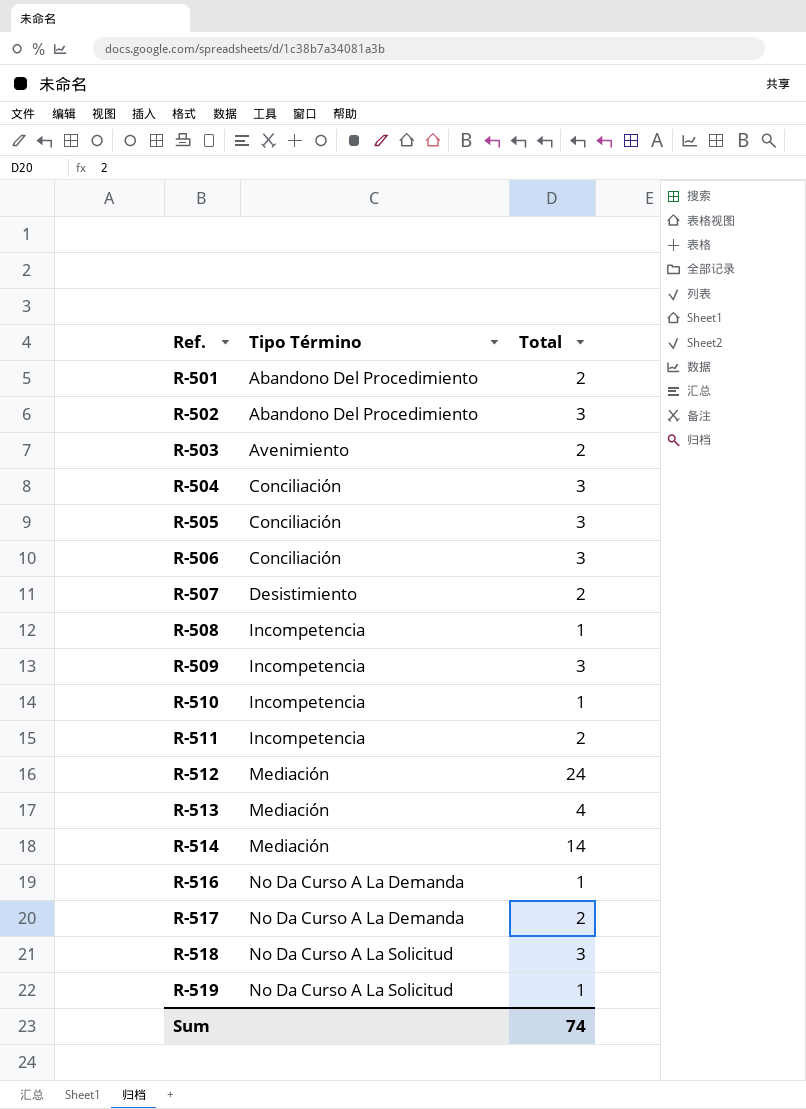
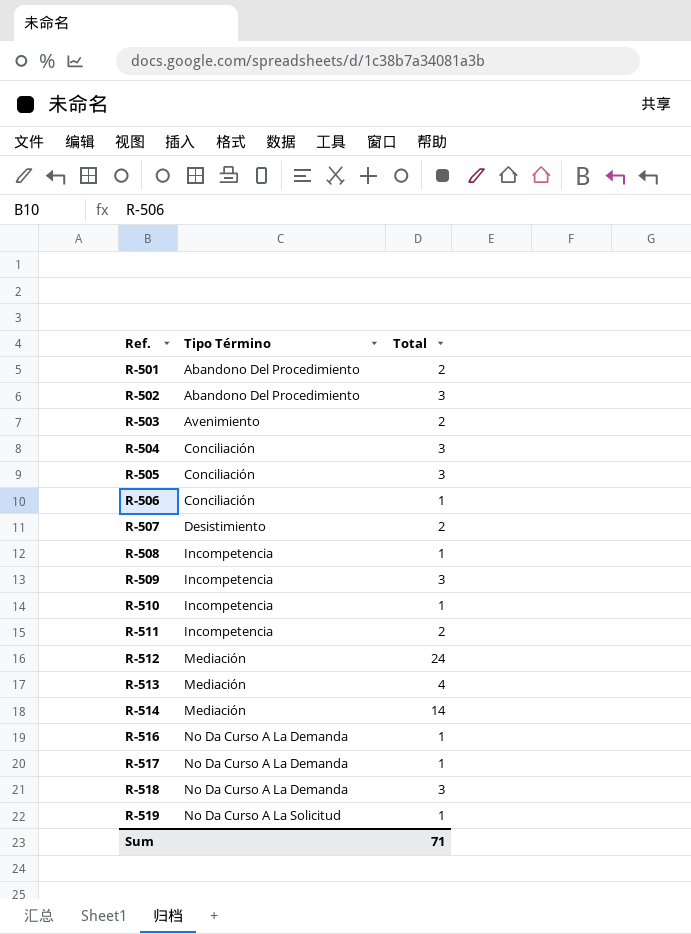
R-506 | Total: 3 -> 1
R-517 | Total: 2 -> 1
R-518 | Tipo Término: No Da Curso A La Solicitud -> No Da Curso A La Demanda
Sum | Total: 74 -> 71

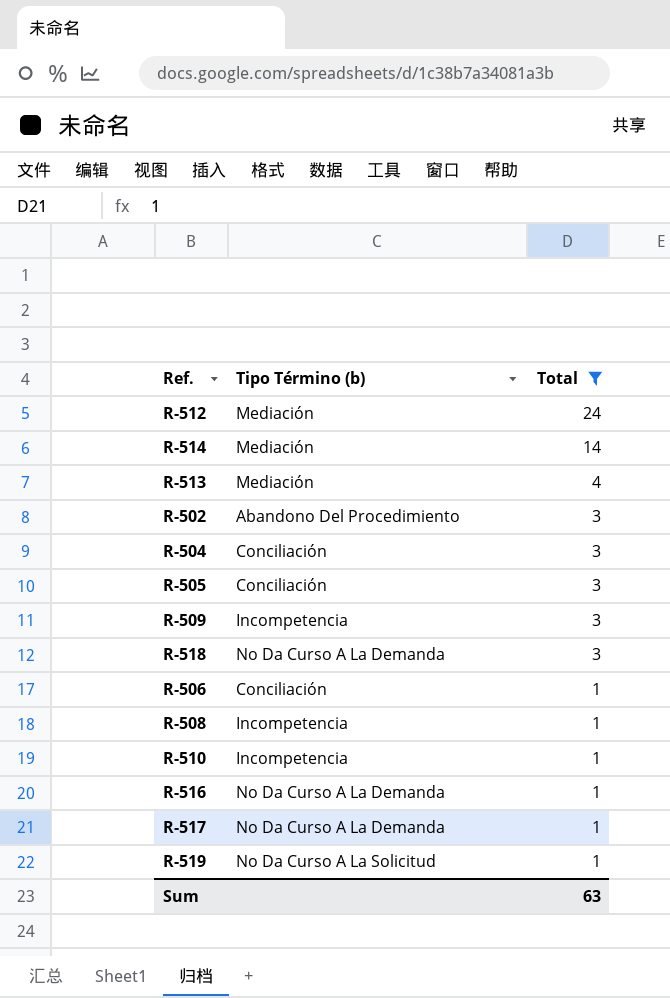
filter: none -> Total != 2
row order: Ref. ascending -> Total descending
column name: Tipo Término -> Tipo Término (b)
Sum | Total: 71 -> 63

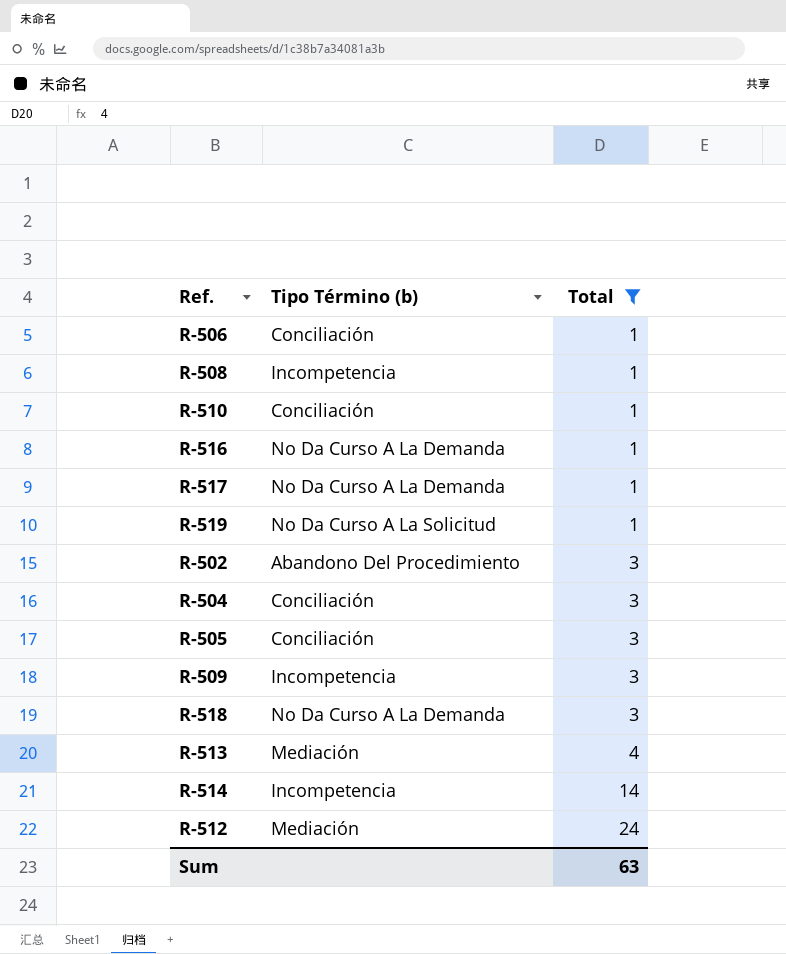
row order: Total descending -> Total ascending
R-510 | Tipo Término (b): Incompetencia -> Conciliación
R-514 | Tipo Término (b): Mediación -> Incompetencia

